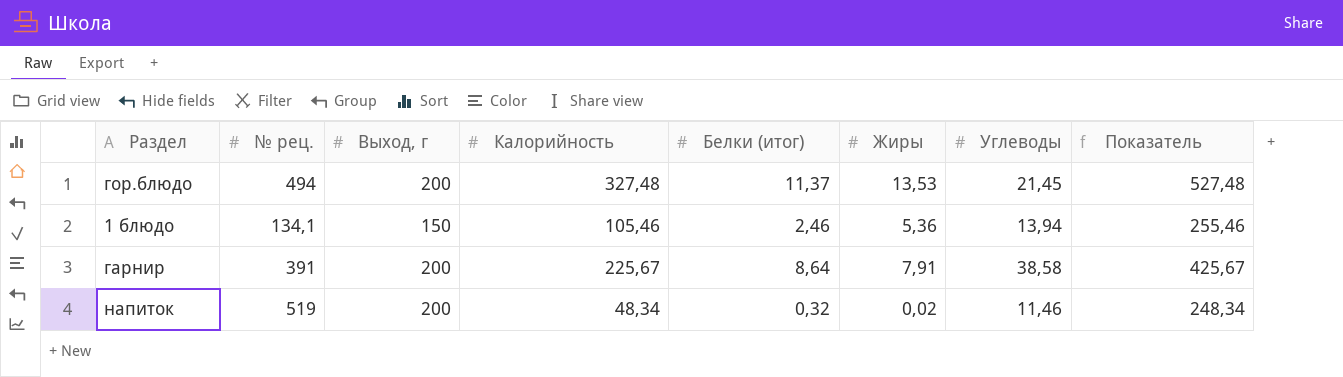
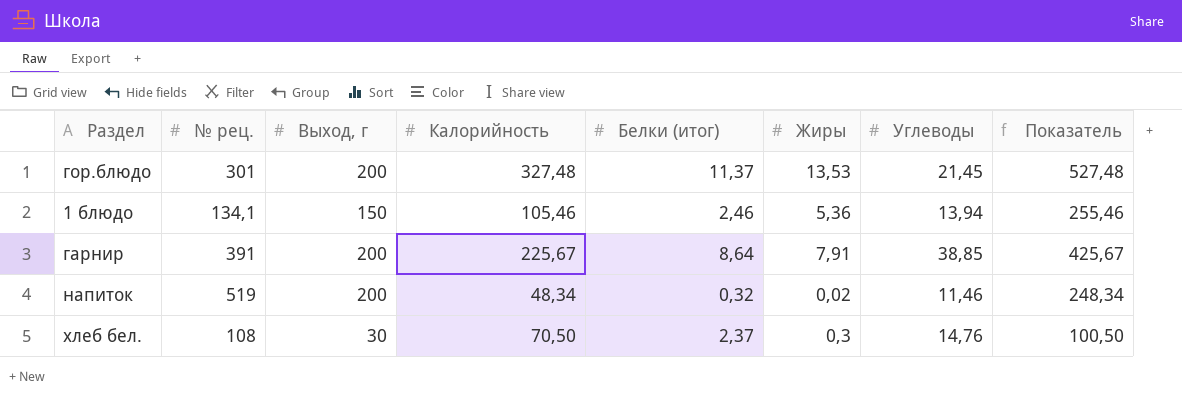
гор.блюдо | № рец.: 494 -> 301
гарнир | Углеводы: 38,58 -> 38,85
row хлеб бел.: none -> 108 | 30 | 70,50 | 2,37 | 0,3 | 14,76 | 100,50

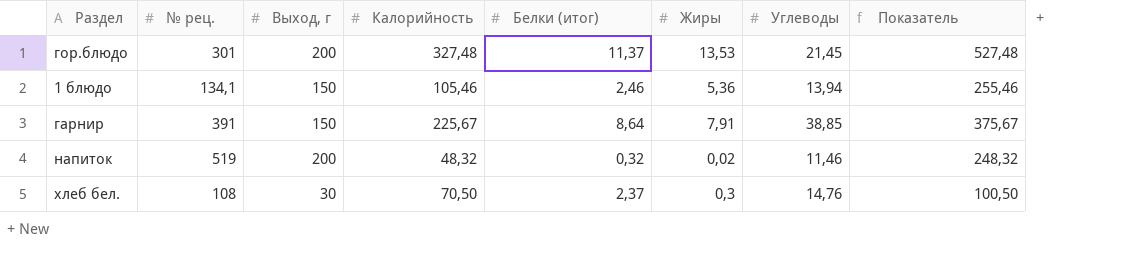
гарнир | Выход, г: 200 -> 150
гарнир | Показатель: 425,67 -> 375,67
напиток | Калорийность: 48,34 -> 48,32
напиток | Показатель: 248,34 -> 248,32

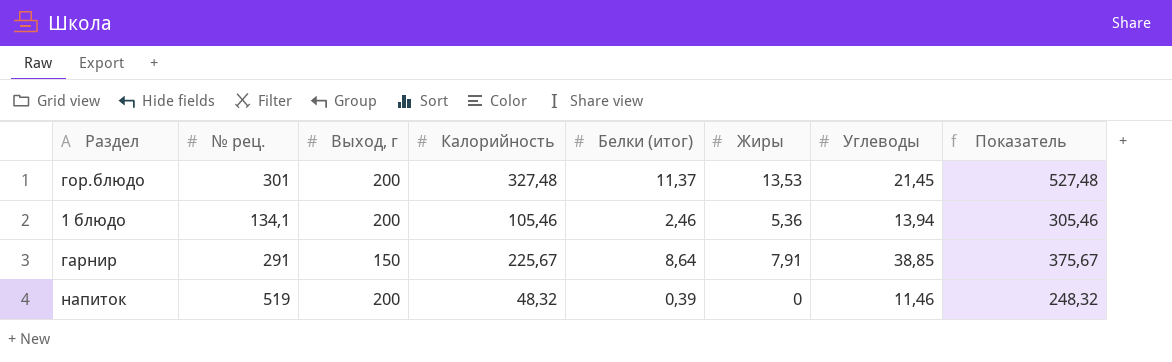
row хлеб бел.: 108 | 30 | 70,50 | 2,37 | 0,3 | 14,76 | 100,50 -> none
1 блюдо | Выход, г: 150 -> 200
1 блюдо | Показатель: 255,46 -> 305,46
гарнир | № рец.: 391 -> 291
напиток | Белки (итог): 0,32 -> 0,39
напиток | Жиры: 0,02 -> 0

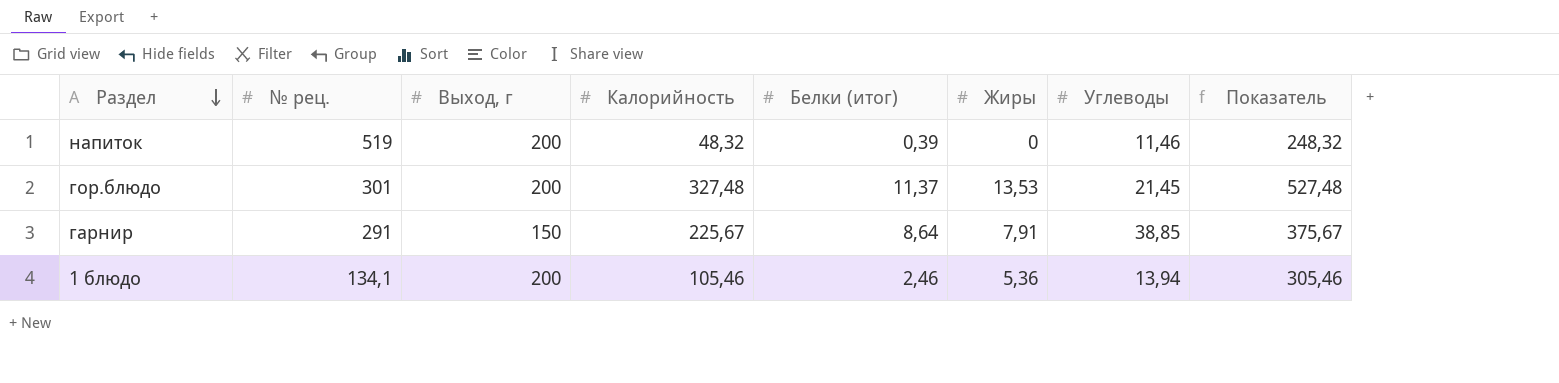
row order: none -> Раздел descending

